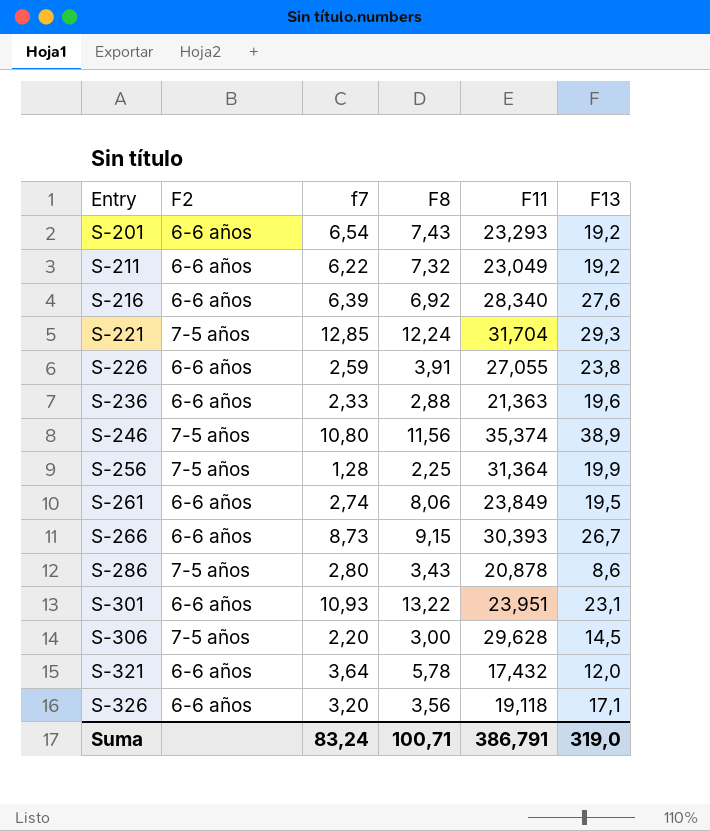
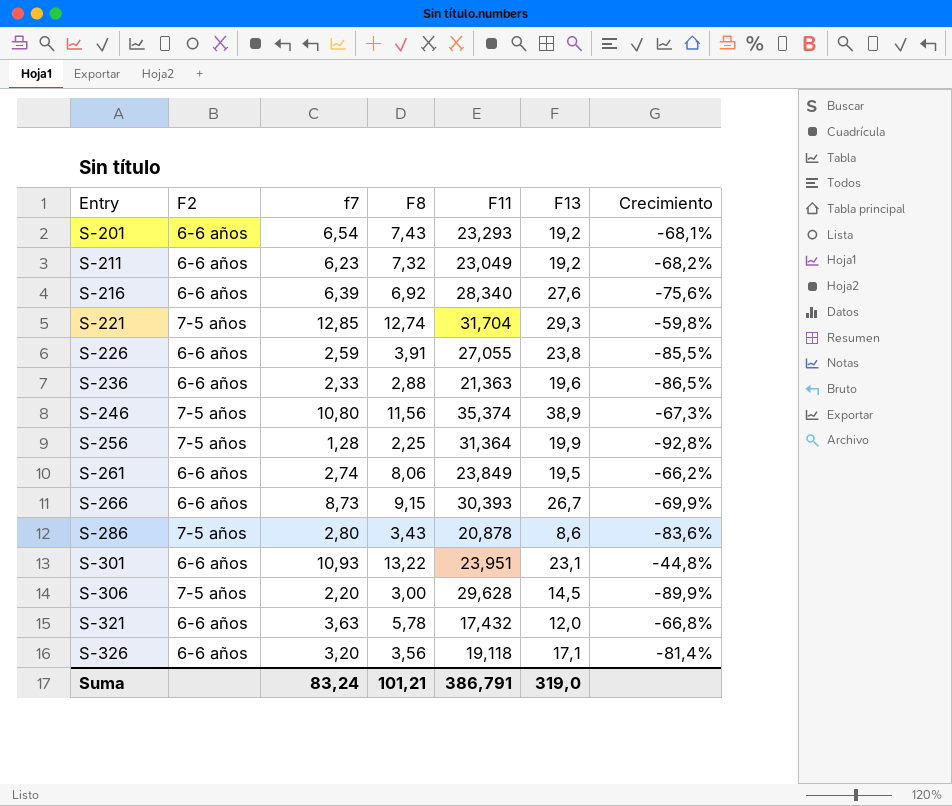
column Crecimiento | formula: none -> ([F8] - [F11]) / [F11]
S-211 | f7: 6,22 -> 6,23
S-221 | F8: 12,24 -> 12,74
S-321 | f7: 3,64 -> 3,63
Suma | F8: 100,71 -> 101,21

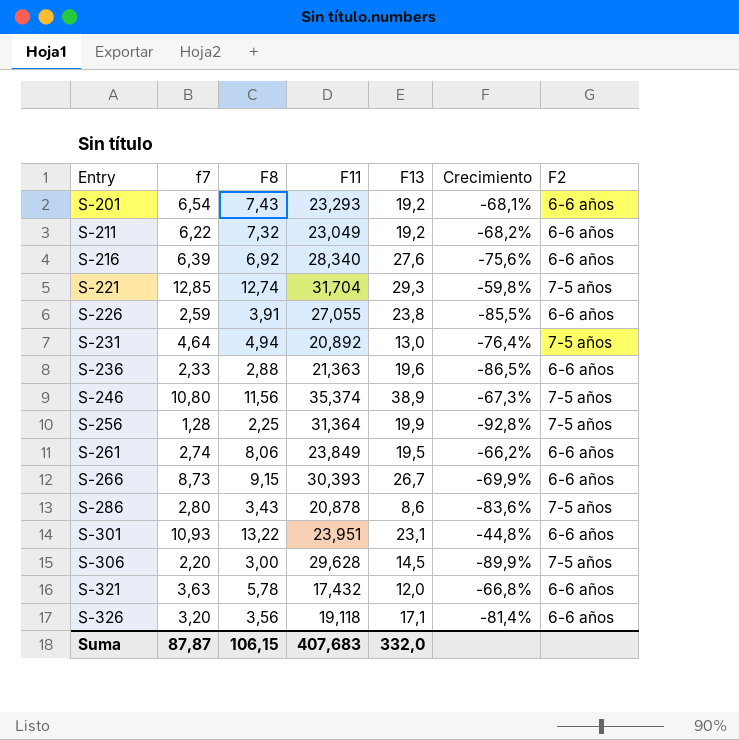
column F2 | position: 2 -> 7
S-211 | f7: 6,23 -> 6,22
row S-231: none -> 4,64 | 4,94 | 20,892 | 13,0 | -76,4% | 7-5 años
Suma | f7: 83,24 -> 87,87
Suma | F8: 101,21 -> 106,15
Suma | F11: 386,791 -> 407,683
Suma | F13: 319,0 -> 332,0

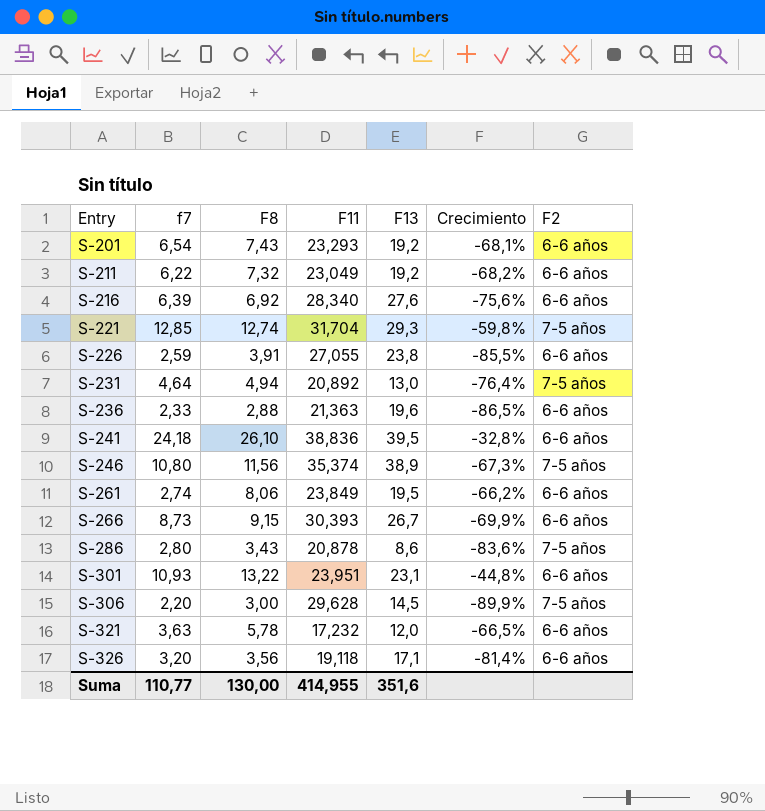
row S-256: 1,28 | 2,25 | 31,364 | 19,9 | -92,8% | 7-5 años -> none
row S-241: none -> 24,18 | 26,10 | 38,836 | 39,5 | -32,8% | 6-6 años
S-321 | F11: 17,432 -> 17,232
S-321 | Crecimiento: -66,8% -> -66,5%
Suma | f7: 87,87 -> 110,77
Suma | F8: 106,15 -> 130,00
Suma | F11: 407,683 -> 414,955
Suma | F13: 332,0 -> 351,6

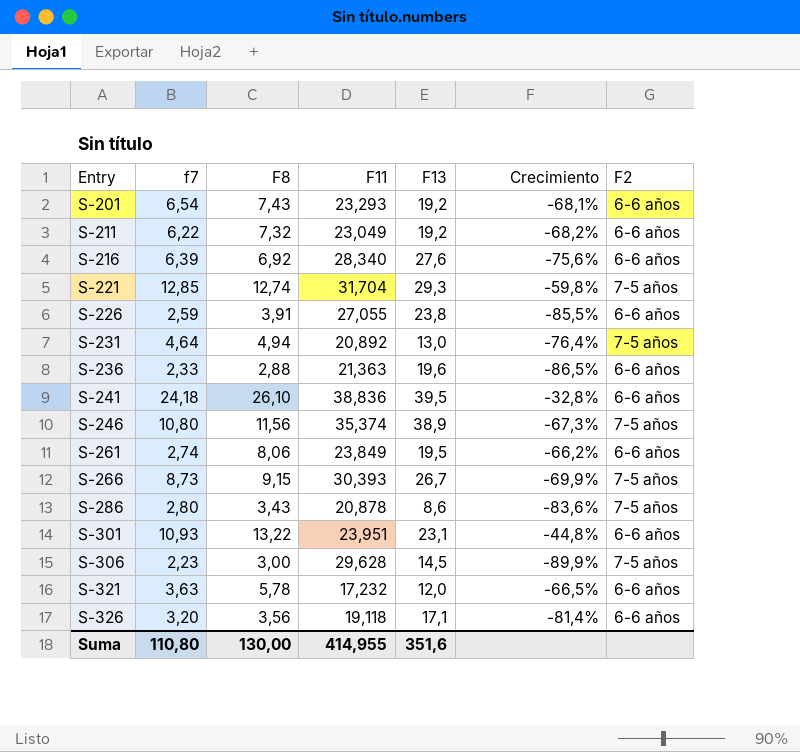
S-266 | F2: 6-6 años -> 7-5 años
S-306 | f7: 2,20 -> 2,23
Suma | f7: 110,77 -> 110,80

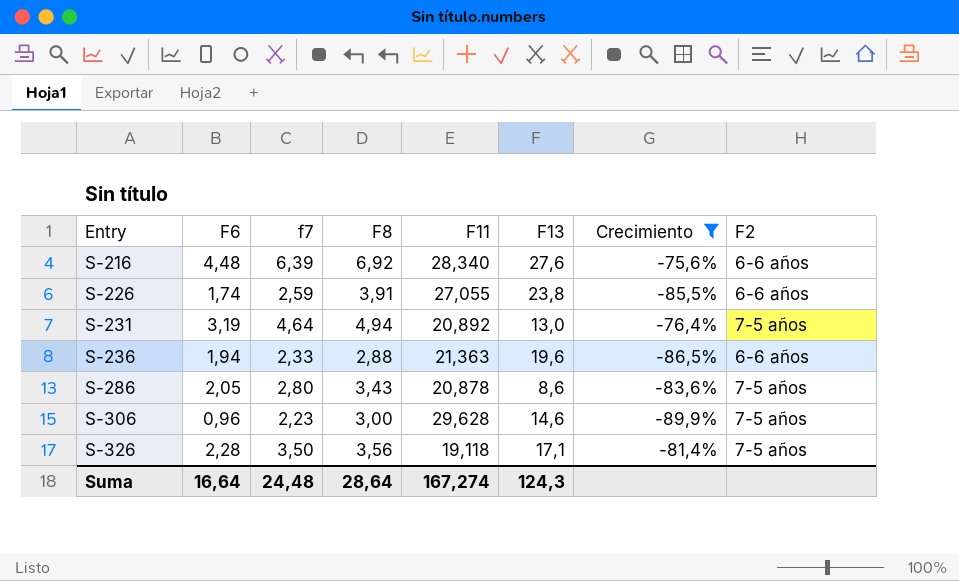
filter: none -> Crecimiento <= -75,6%
column F6 | position: none -> 2
S-306 | F13: 14,5 -> 14,6
S-326 | f7: 3,20 -> 3,50
S-326 | F2: 6-6 años -> 7-5 años
Suma | f7: 110,80 -> 24,48
Suma | F8: 130,00 -> 28,64
Suma | F11: 414,955 -> 167,274
Suma | F13: 351,6 -> 124,3

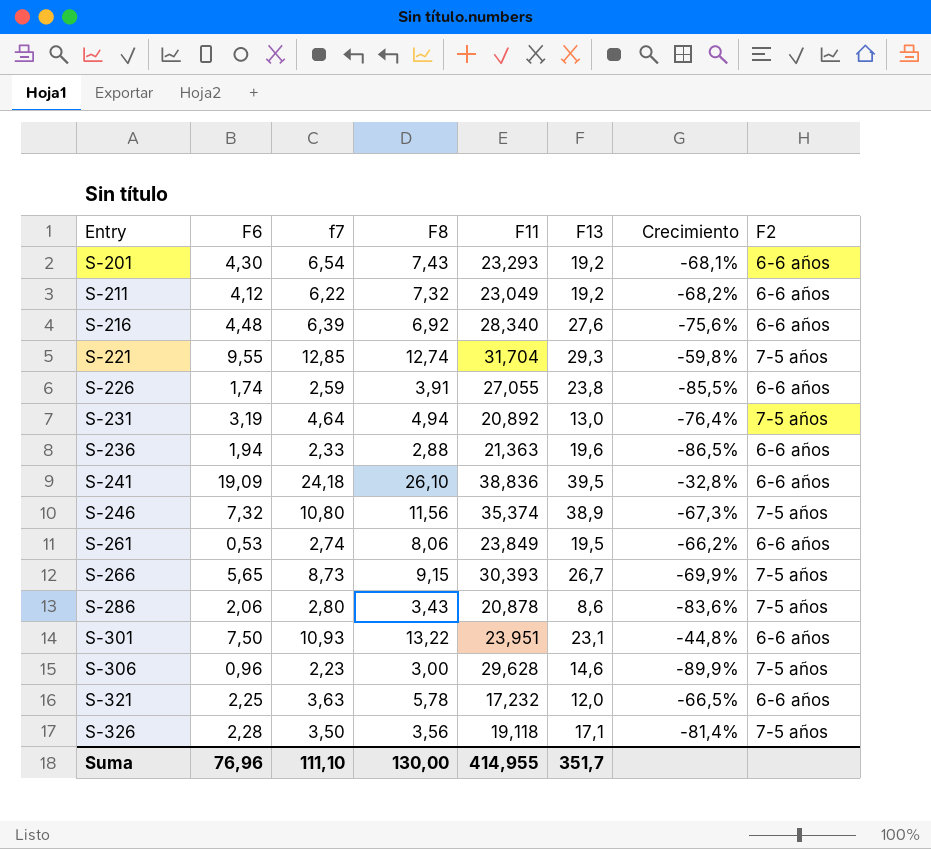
filter: Crecimiento <= -75,6% -> none
S-286 | F6: 2,05 -> 2,06
Suma | F6: 16,64 -> 76,96
Suma | f7: 24,48 -> 111,10
Suma | F8: 28,64 -> 130,00
Suma | F11: 167,274 -> 414,955
Suma | F13: 124,3 -> 351,7

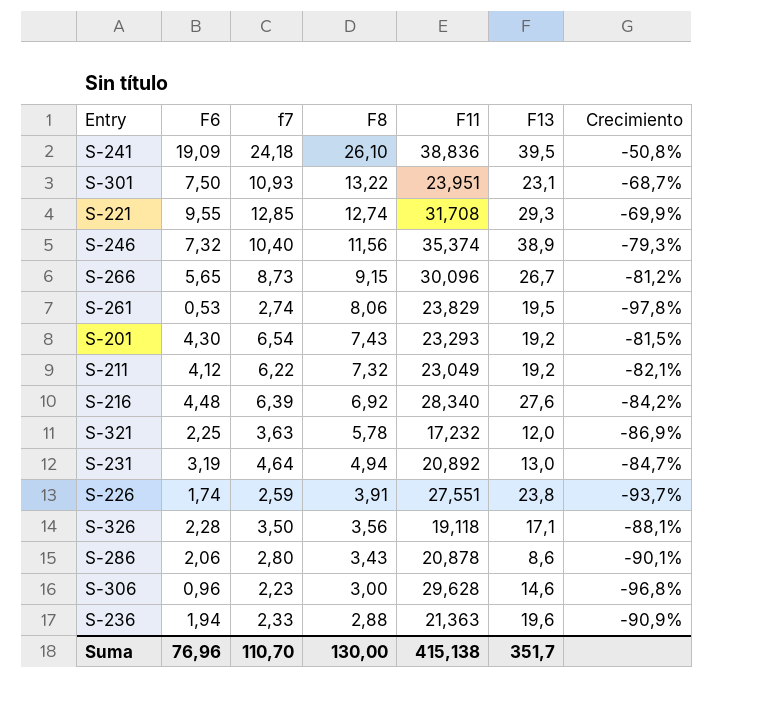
row order: Entry ascending -> F8 descending
column F2 | position: 8 -> none
column Crecimiento | formula: ([F8] - [F11]) / [F11] -> ([F6] - [F11]) / [F11]
S-221 | F11: 31,704 -> 31,708
S-246 | f7: 10,80 -> 10,40
S-266 | F11: 30,393 -> 30,096
S-261 | F11: 23,849 -> 23,829
S-226 | F11: 27,055 -> 27,551
Suma | f7: 111,10 -> 110,70
Suma | F11: 414,955 -> 415,138

